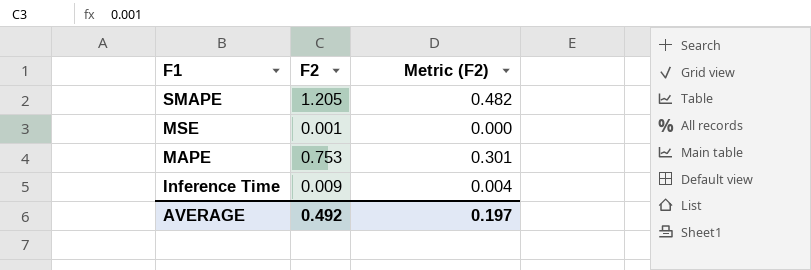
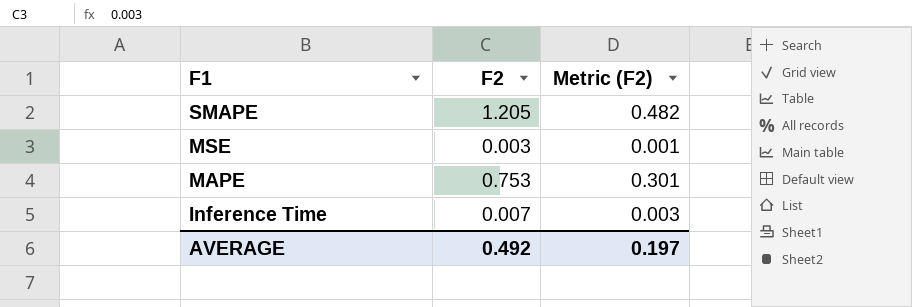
MSE | F2: 0.001 -> 0.003
MSE | Metric (F2): 0.000 -> 0.001
Inference Time | F2: 0.009 -> 0.007
Inference Time | Metric (F2): 0.004 -> 0.003

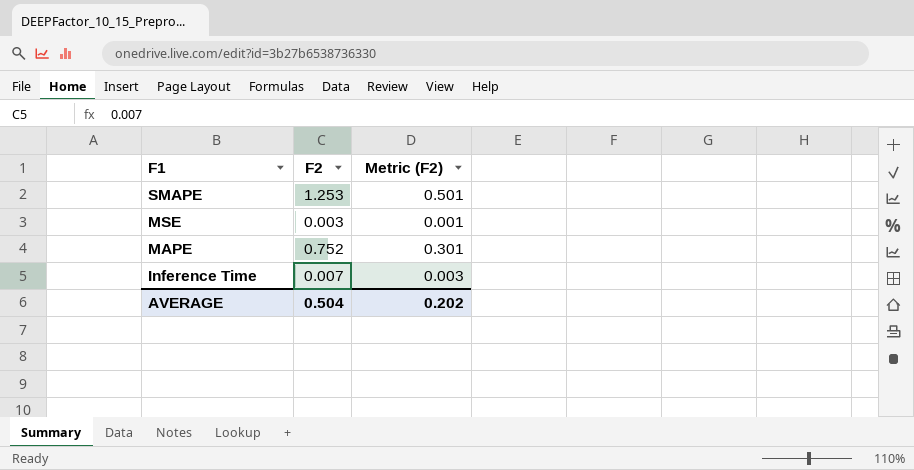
SMAPE | F2: 1.205 -> 1.253
SMAPE | Metric (F2): 0.482 -> 0.501
MAPE | F2: 0.753 -> 0.752
AVERAGE | F2: 0.492 -> 0.504
AVERAGE | Metric (F2): 0.197 -> 0.202

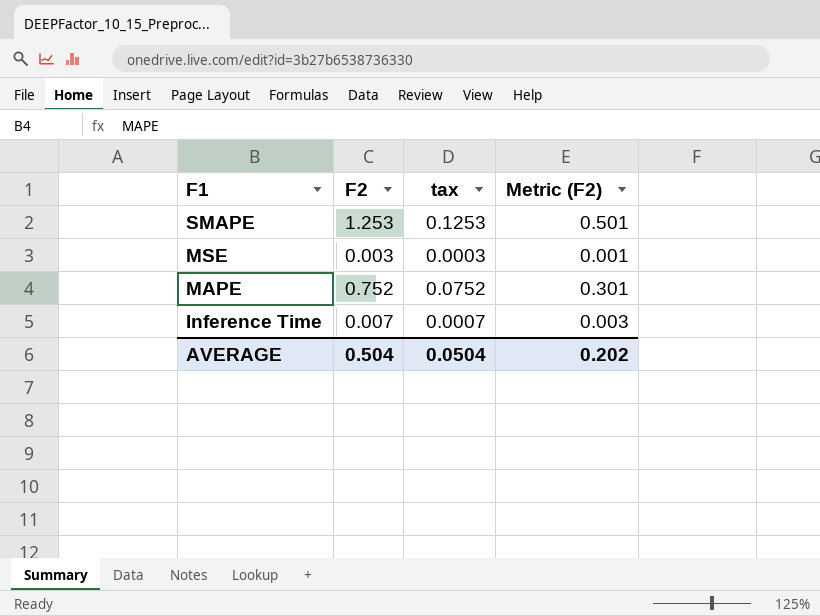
column tax | formula: none -> [F2] * 0.1

